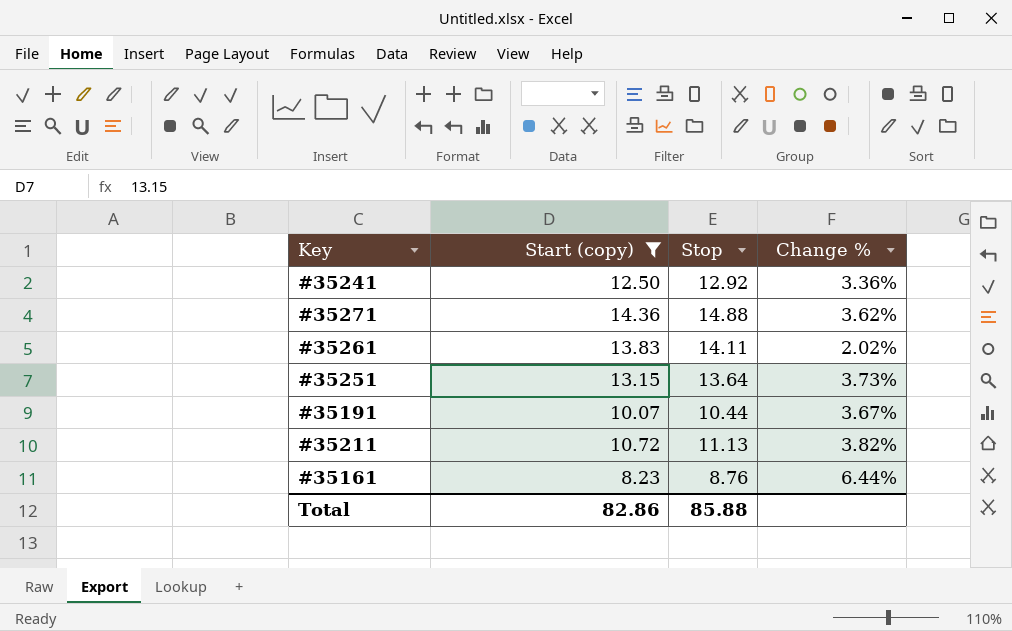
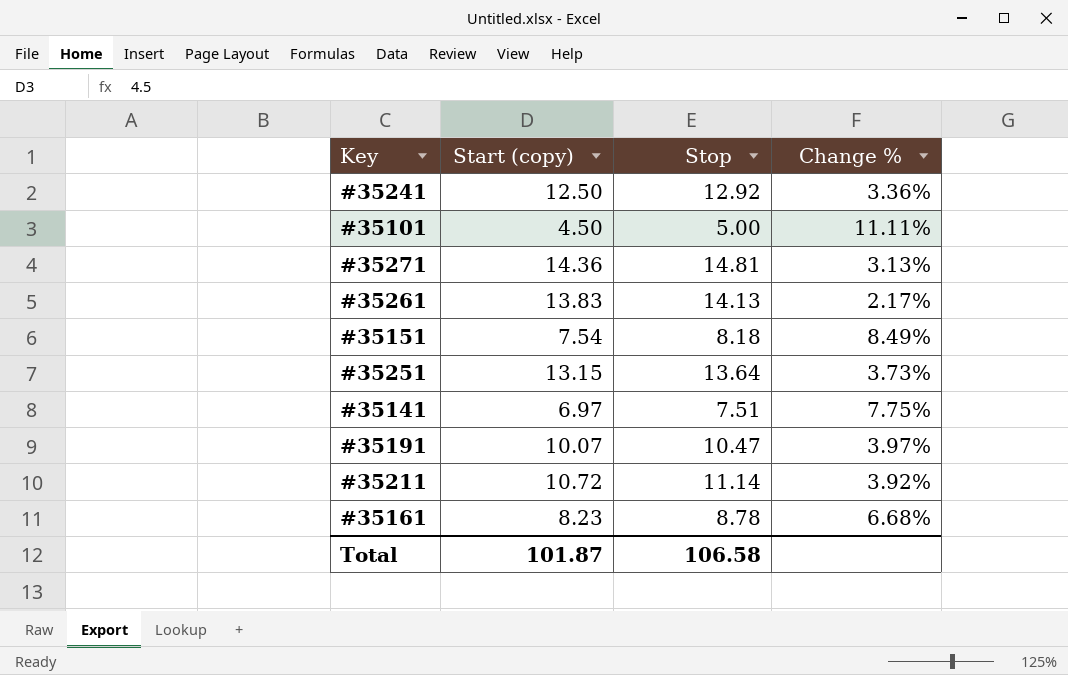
filter: Start (copy) >= 8.23 -> none
#35271 | Stop: 14.88 -> 14.81
#35271 | Change %: 3.62% -> 3.13%
#35261 | Stop: 14.11 -> 14.13
#35261 | Change %: 2.02% -> 2.17%
#35191 | Stop: 10.44 -> 10.47
#35191 | Change %: 3.67% -> 3.97%
#35211 | Stop: 11.13 -> 11.14
#35211 | Change %: 3.82% -> 3.92%
#35161 | Stop: 8.76 -> 8.78
#35161 | Change %: 6.44% -> 6.68%
Total | Start (copy): 82.86 -> 101.87
Total | Stop: 85.88 -> 106.58

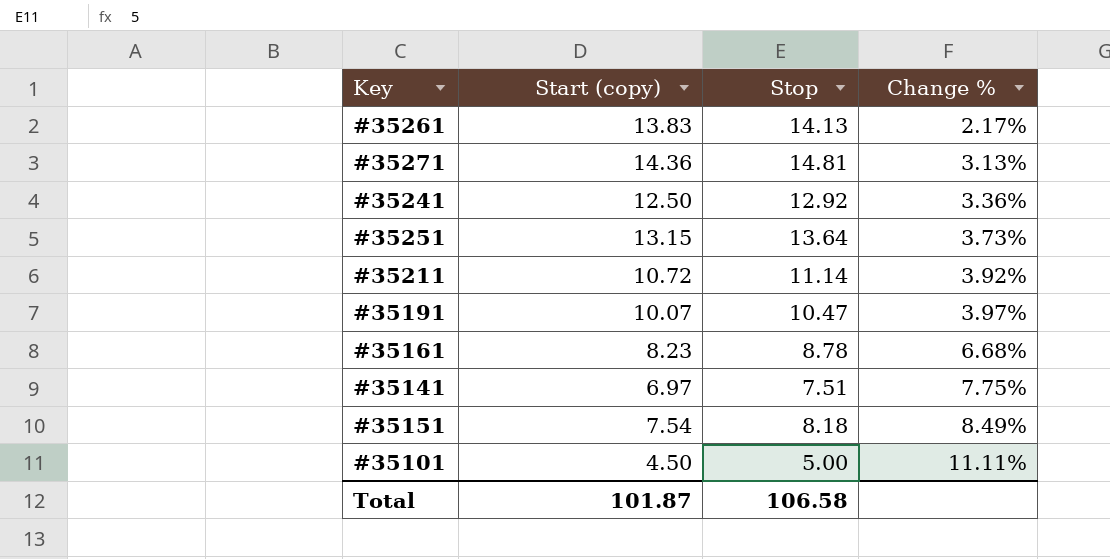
row order: none -> Change % ascending

